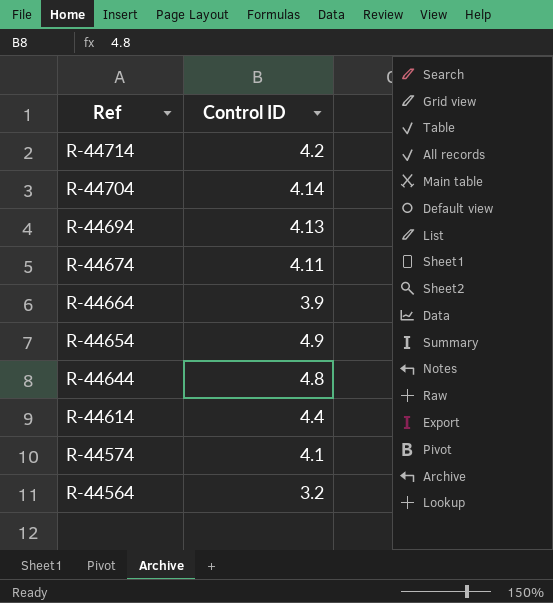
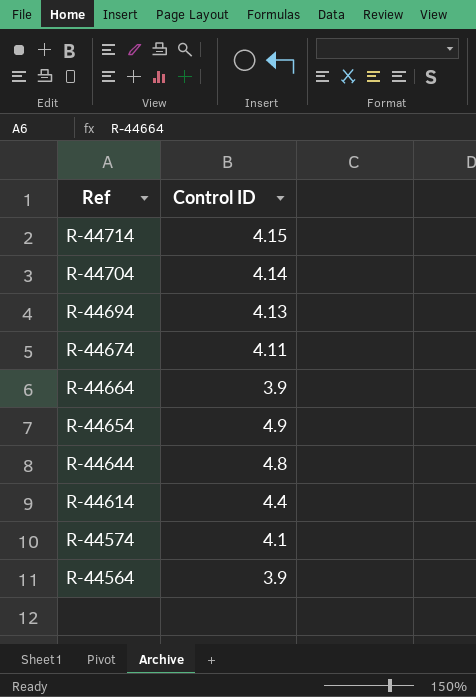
R-44714 | Control ID: 4.2 -> 4.15
R-44564 | Control ID: 3.2 -> 3.9

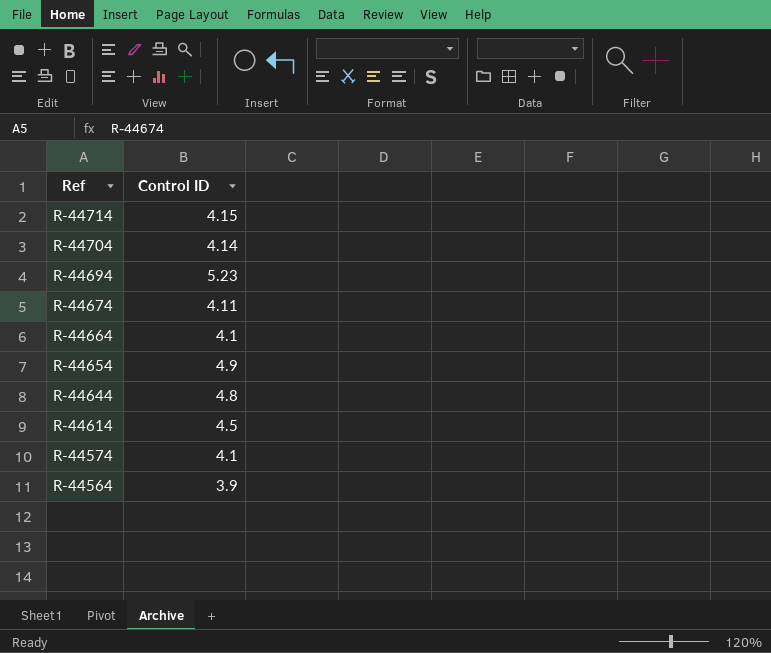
R-44694 | Control ID: 4.13 -> 5.23
R-44664 | Control ID: 3.9 -> 4.1
R-44614 | Control ID: 4.4 -> 4.5

